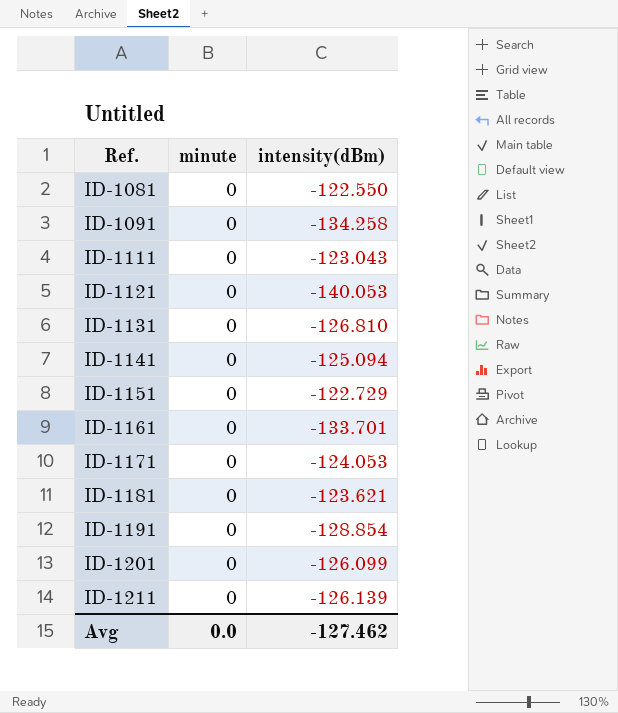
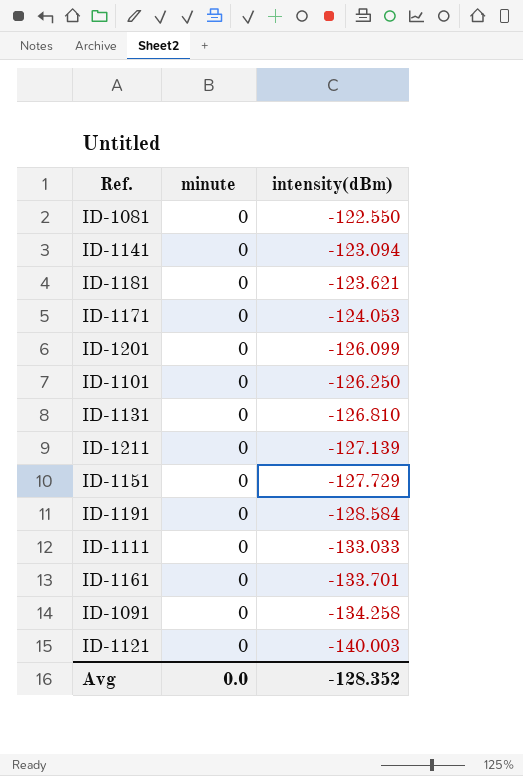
row order: Ref. ascending -> intensity(dBm) descending
ID-1141 | intensity(dBm): -125.094 -> -123.094
row ID-1101: none -> 0 | -126.250
ID-1211 | intensity(dBm): -126.139 -> -127.139
ID-1151 | intensity(dBm): -122.729 -> -127.729
ID-1191 | intensity(dBm): -128.854 -> -128.584
ID-1111 | intensity(dBm): -123.043 -> -133.033
ID-1121 | intensity(dBm): -140.053 -> -140.003
Avg | intensity(dBm): -127.462 -> -128.352

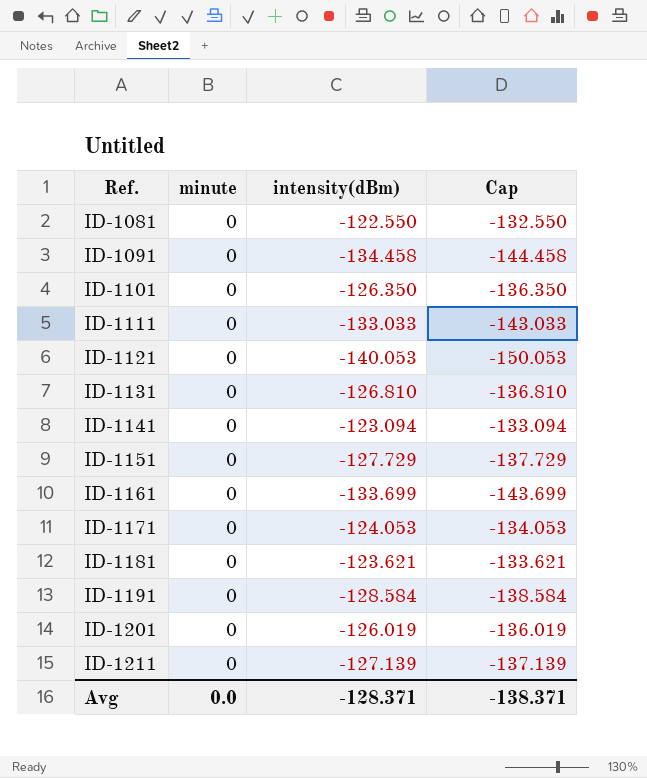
row order: intensity(dBm) descending -> Ref. ascending
column Cap | formula: none -> [intensity(dBm)] - 10
ID-1091 | intensity(dBm): -134.258 -> -134.458
ID-1101 | intensity(dBm): -126.250 -> -126.350
ID-1121 | intensity(dBm): -140.003 -> -140.053
ID-1161 | intensity(dBm): -133.701 -> -133.699
ID-1201 | intensity(dBm): -126.099 -> -126.019
Avg | intensity(dBm): -128.352 -> -128.371

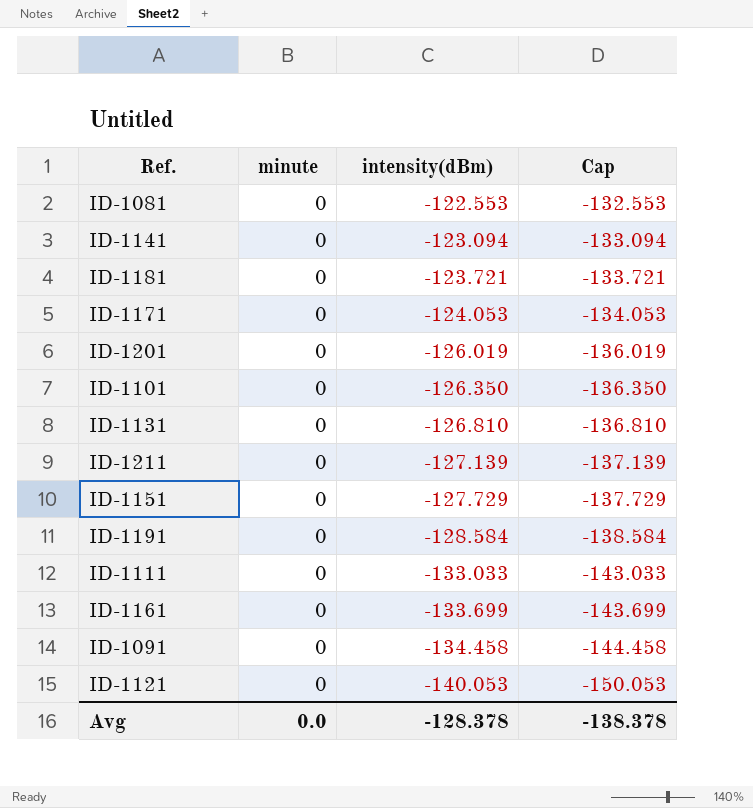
row order: Ref. ascending -> intensity(dBm) descending
ID-1081 | intensity(dBm): -122.550 -> -122.553
ID-1081 | Cap: -132.550 -> -132.553
ID-1181 | intensity(dBm): -123.621 -> -123.721
ID-1181 | Cap: -133.621 -> -133.721
Avg | intensity(dBm): -128.371 -> -128.378
Avg | Cap: -138.371 -> -138.378

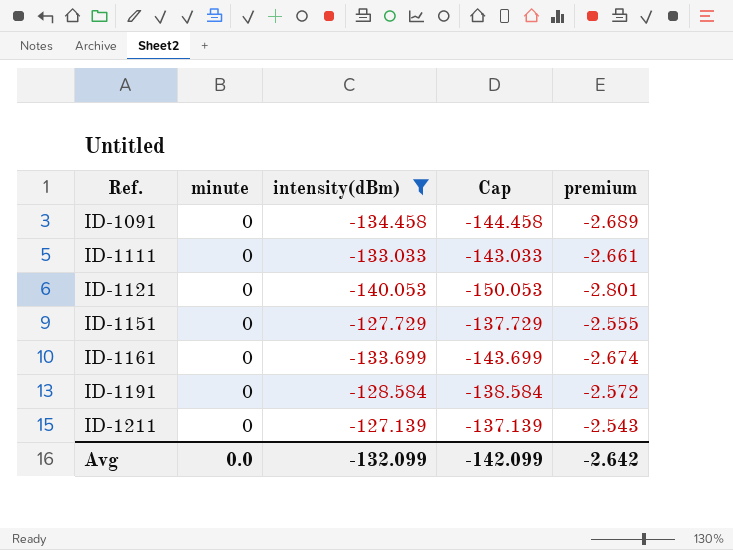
filter: none -> intensity(dBm) <= -127.139
row order: intensity(dBm) descending -> Ref. ascending
column premium | formula: none -> [intensity(dBm)] * 0.02
Avg | intensity(dBm): -128.378 -> -132.099
Avg | Cap: -138.378 -> -142.099

